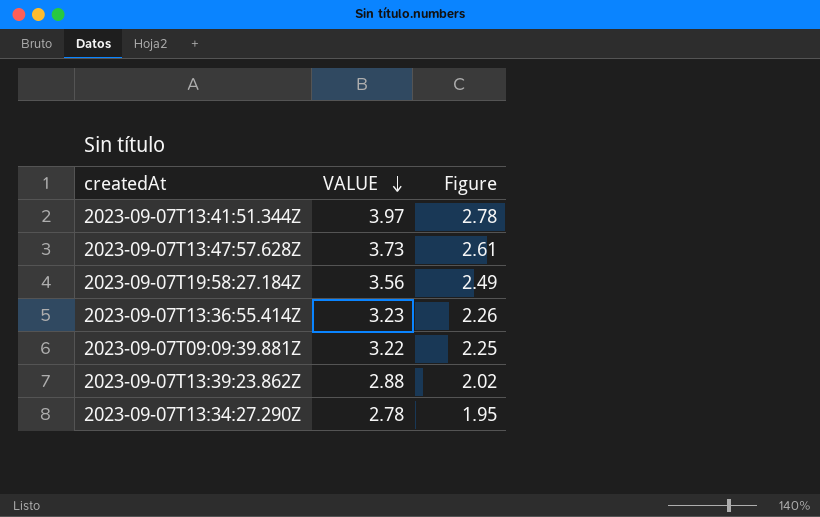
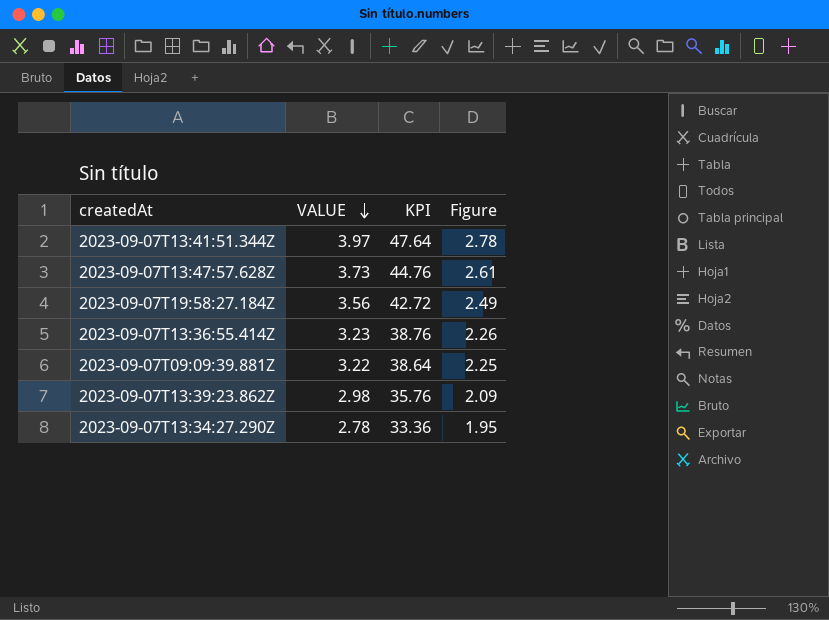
column KPI | formula: none -> [VALUE] * 12
2023-09-07T13:39:23.862Z | VALUE: 2.88 -> 2.98
2023-09-07T13:39:23.862Z | Figure: 2.02 -> 2.09

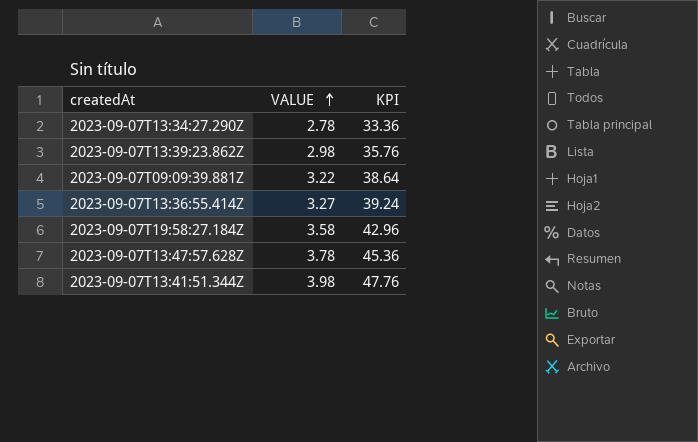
row order: VALUE descending -> VALUE ascending
column Figure | formula: [VALUE] * 0.7 -> none
2023-09-07T13:36:55.414Z | VALUE: 3.23 -> 3.27
2023-09-07T13:36:55.414Z | KPI: 38.76 -> 39.24
2023-09-07T19:58:27.184Z | VALUE: 3.56 -> 3.58
2023-09-07T19:58:27.184Z | KPI: 42.72 -> 42.96
2023-09-07T13:47:57.628Z | VALUE: 3.73 -> 3.78
2023-09-07T13:47:57.628Z | KPI: 44.76 -> 45.36
2023-09-07T13:41:51.344Z | VALUE: 3.97 -> 3.98
2023-09-07T13:41:51.344Z | KPI: 47.64 -> 47.76

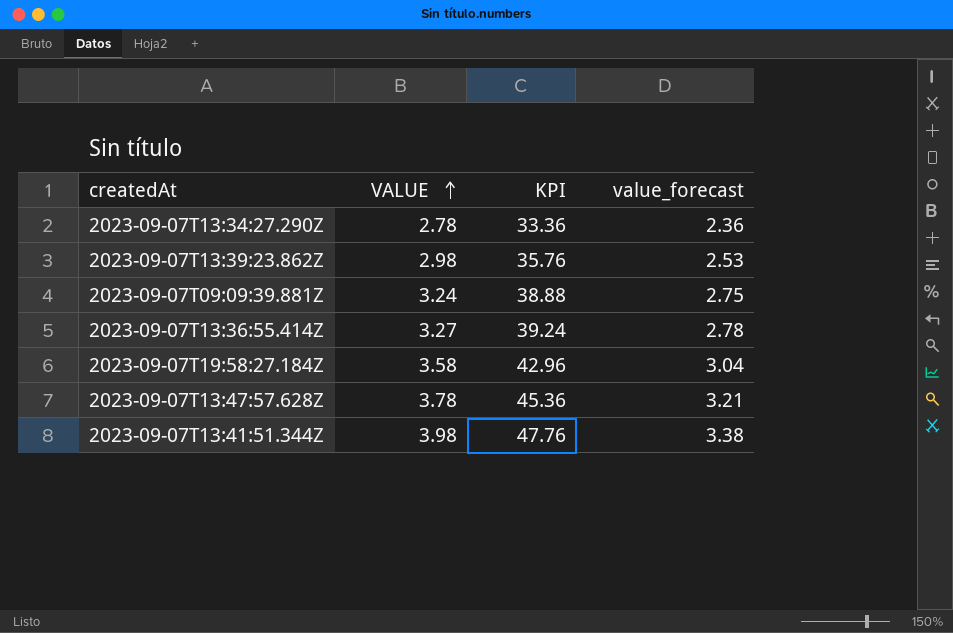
column value_forecast | formula: none -> [VALUE] * 0.85
2023-09-07T09:09:39.881Z | VALUE: 3.22 -> 3.24
2023-09-07T09:09:39.881Z | KPI: 38.64 -> 38.88

